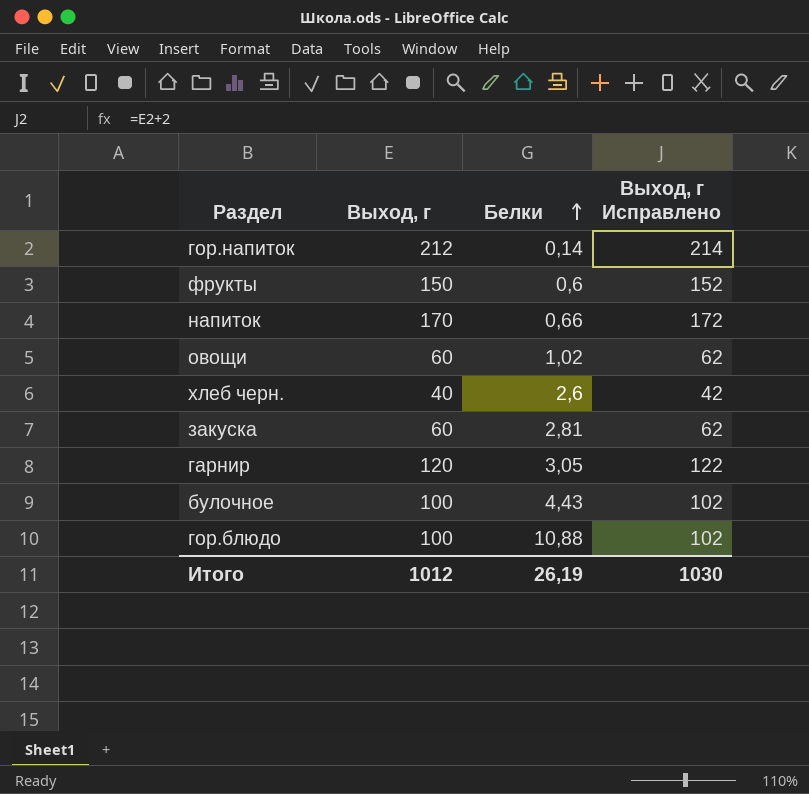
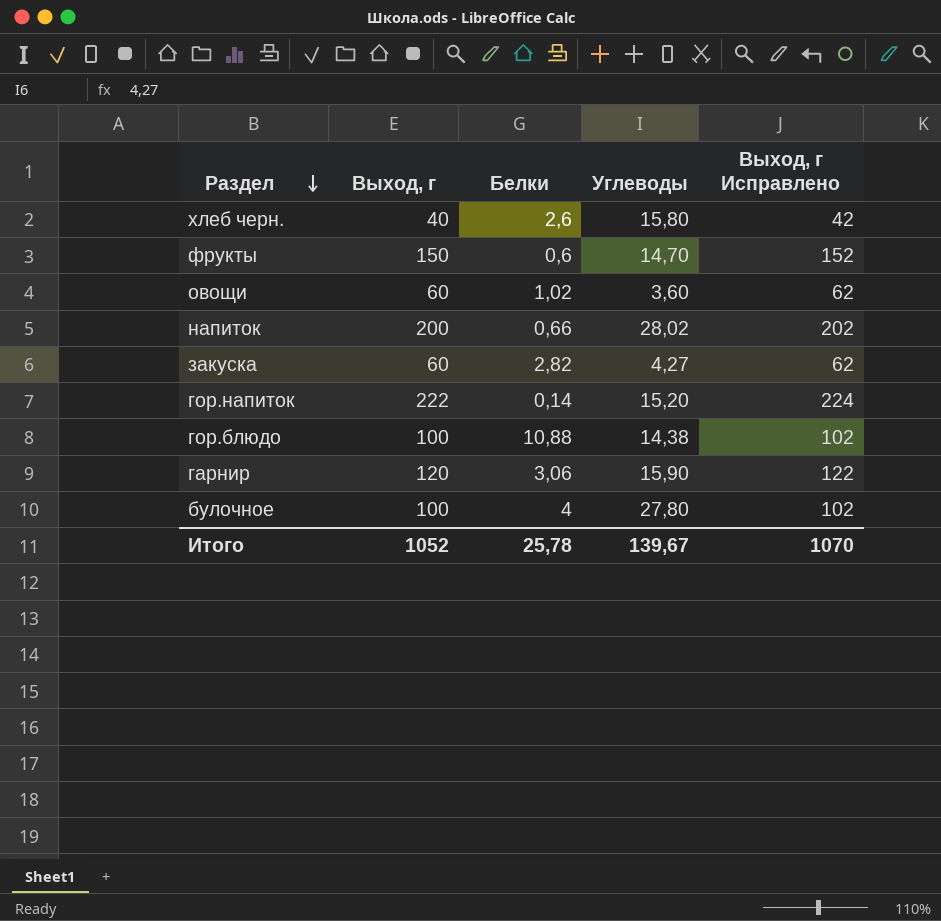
row order: Белки ascending -> Раздел descending
column Углеводы | position: none -> 4
напиток | Выход, г: 170 -> 200
напиток | Выход, г Исправлено: 172 -> 202
закуска | Белки: 2,81 -> 2,82
гор.напиток | Выход, г: 212 -> 222
гор.напиток | Выход, г Исправлено: 214 -> 224
гарнир | Белки: 3,05 -> 3,06
булочное | Белки: 4,43 -> 4
Итого | Выход, г: 1012 -> 1052
Итого | Белки: 26,19 -> 25,78
Итого | Выход, г Исправлено: 1030 -> 1070

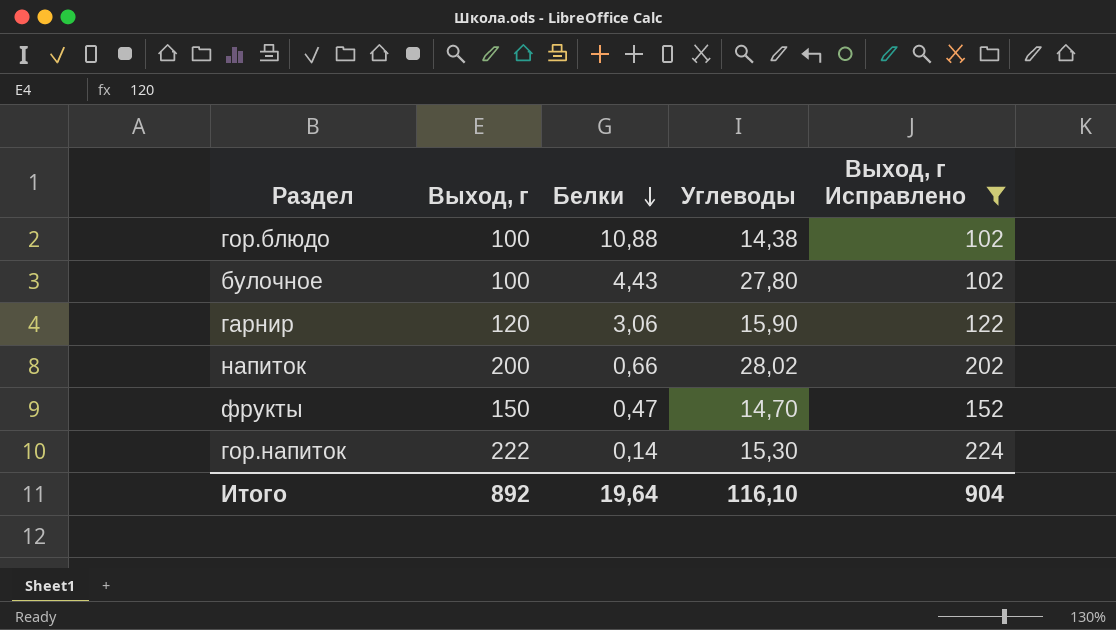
filter: none -> Выход, г Исправлено >= 102
row order: Раздел descending -> Белки descending
булочное | Белки: 4 -> 4,43
фрукты | Белки: 0,6 -> 0,47
гор.напиток | Углеводы: 15,20 -> 15,30
Итого | Выход, г: 1052 -> 892
Итого | Белки: 25,78 -> 19,64
Итого | Углеводы: 139,67 -> 116,10
Итого | Выход, г Исправлено: 1070 -> 904

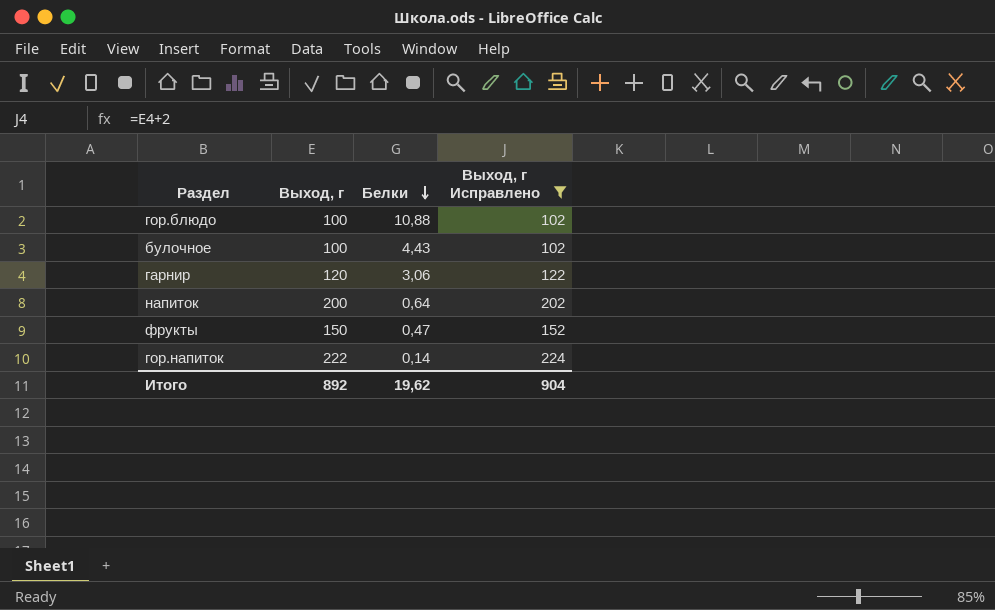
column Углеводы | position: 4 -> none
напиток | Белки: 0,66 -> 0,64
Итого | Белки: 19,64 -> 19,62

